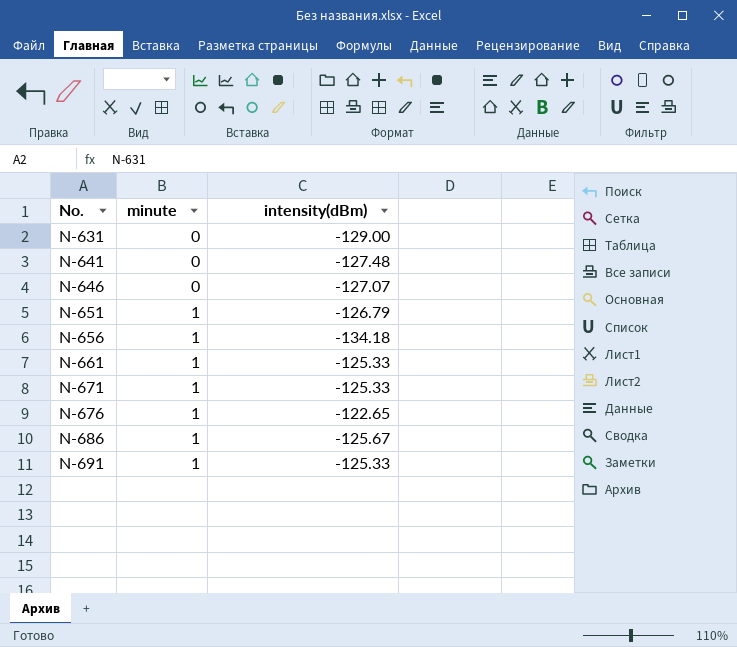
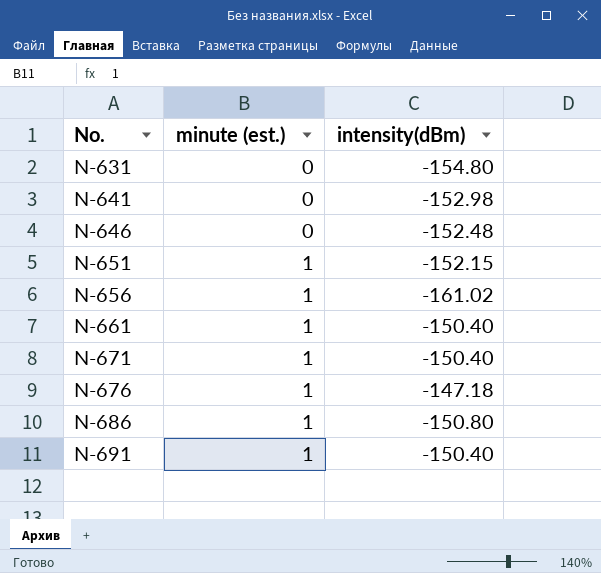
column name: minute -> minute (est.)
N-631 | intensity(dBm): -129.00 -> -154.80
N-641 | intensity(dBm): -127.48 -> -152.98
N-646 | intensity(dBm): -127.07 -> -152.48
N-651 | intensity(dBm): -126.79 -> -152.15
N-656 | intensity(dBm): -134.18 -> -161.02
N-661 | intensity(dBm): -125.33 -> -150.40
N-671 | intensity(dBm): -125.33 -> -150.40
N-676 | intensity(dBm): -122.65 -> -147.18
N-686 | intensity(dBm): -125.67 -> -150.80
N-691 | intensity(dBm): -125.33 -> -150.40

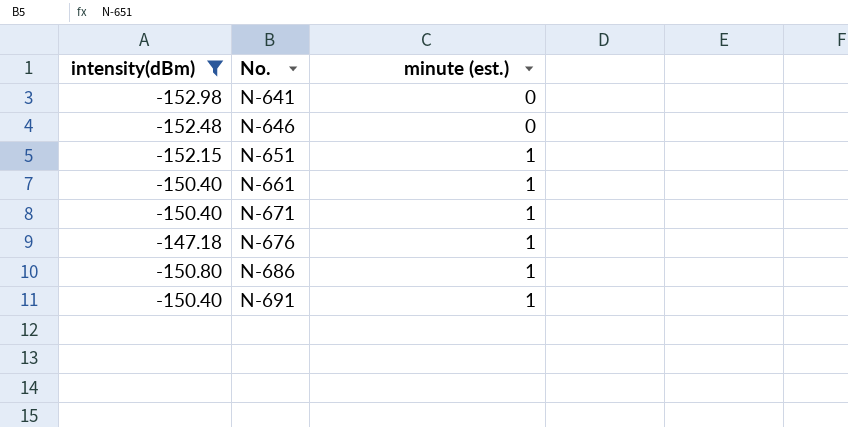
filter: none -> intensity(dBm) >= -152.98
column intensity(dBm) | position: 3 -> 1

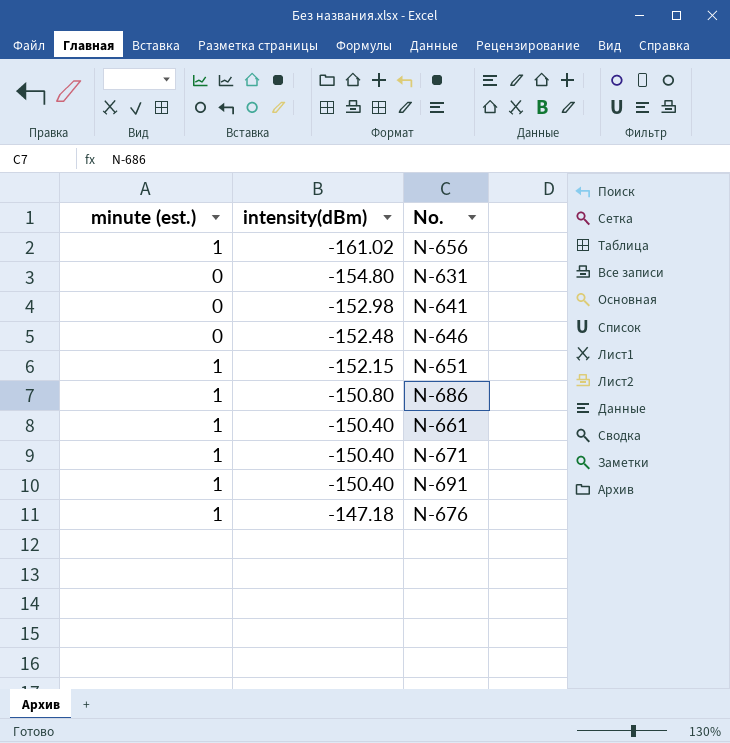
filter: intensity(dBm) >= -152.98 -> none
row order: No. ascending -> intensity(dBm) ascending
column minute (est.) | position: 3 -> 1

